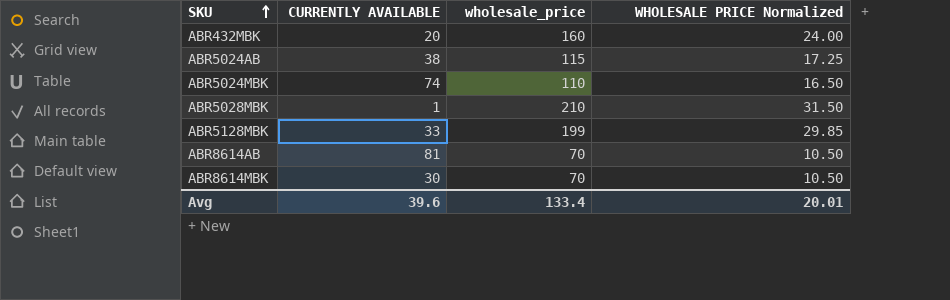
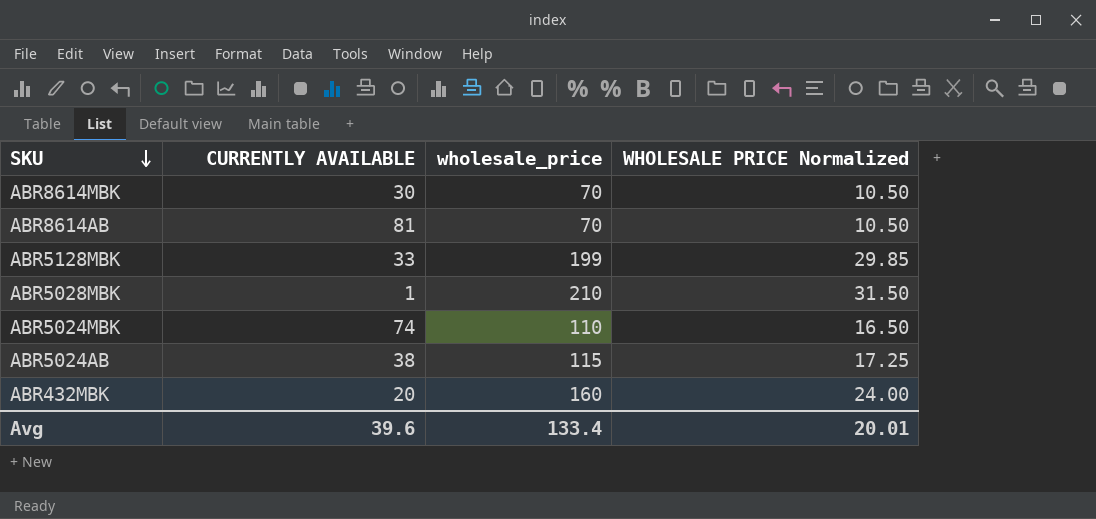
row order: SKU ascending -> SKU descending

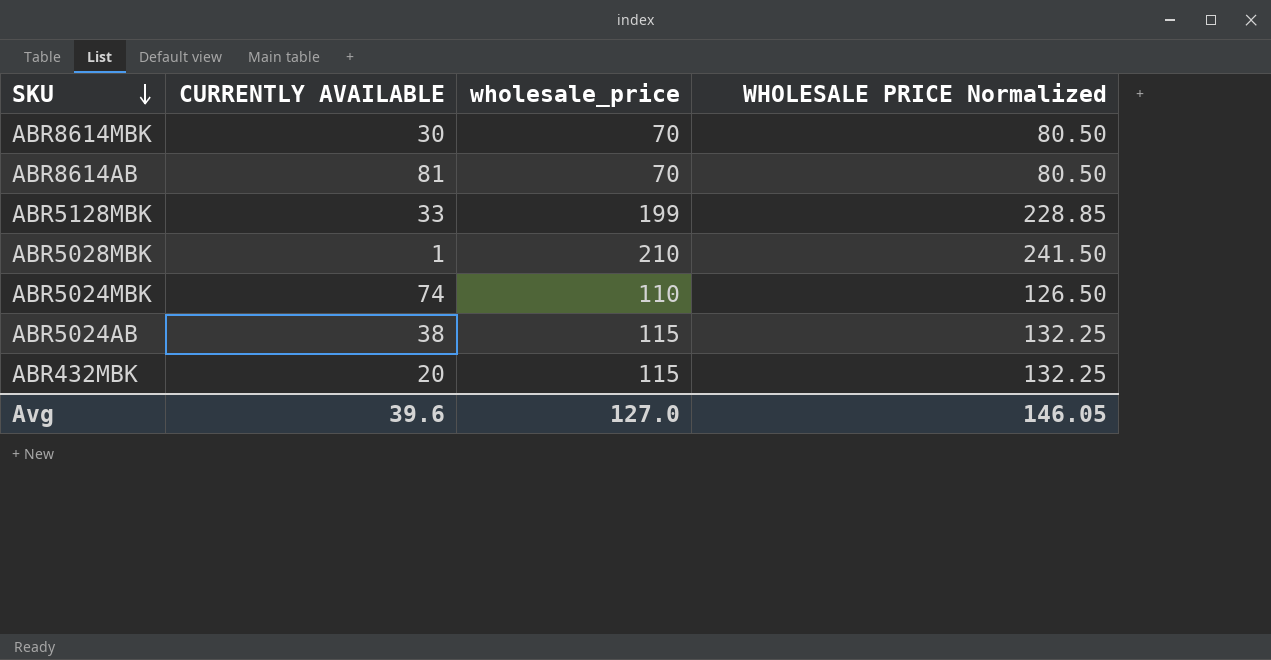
column WHOLESALE PRICE Normalized | formula: [wholesale_price] * 0.15 -> [wholesale_price] * 1.15
ABR432MBK | wholesale_price: 160 -> 115
Avg | wholesale_price: 133.4 -> 127.0
Avg | WHOLESALE PRICE Normalized: 20.01 -> 146.05

